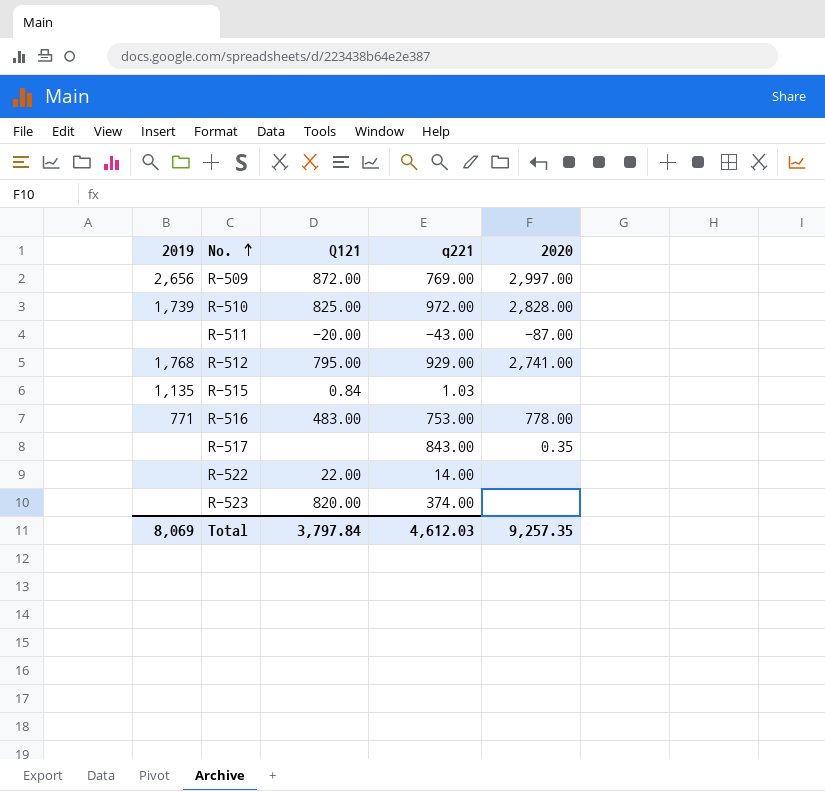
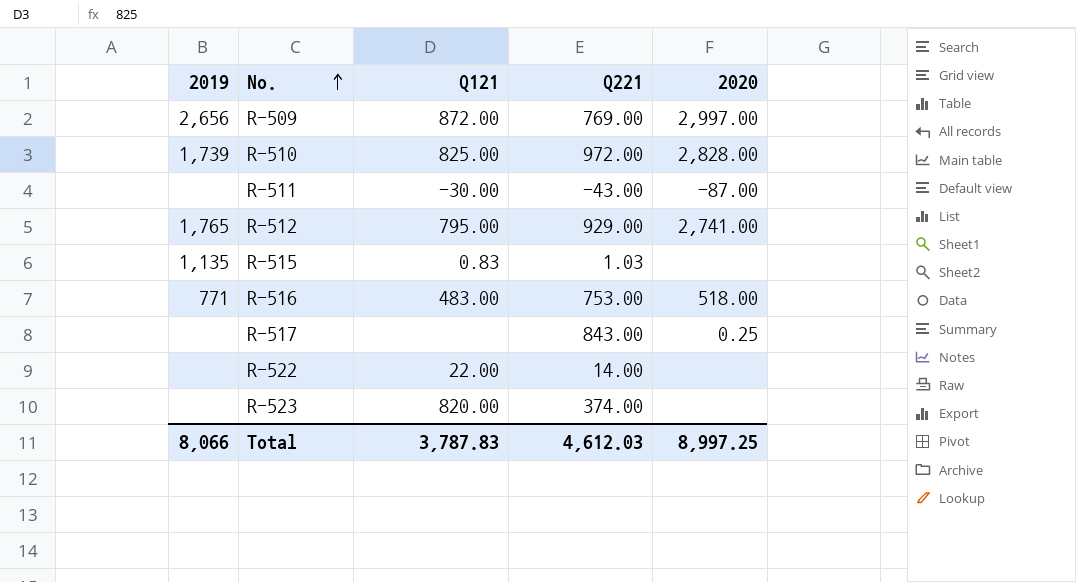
column name: q221 -> Q221
R-511 | Q121: -20.00 -> -30.00
R-512 | 2019: 1,768 -> 1,765
R-515 | Q121: 0.84 -> 0.83
R-516 | 2020: 778.00 -> 518.00
R-517 | 2020: 0.35 -> 0.25
Total | 2019: 8,069 -> 8,066
Total | Q121: 3,797.84 -> 3,787.83
Total | 2020: 9,257.35 -> 8,997.25

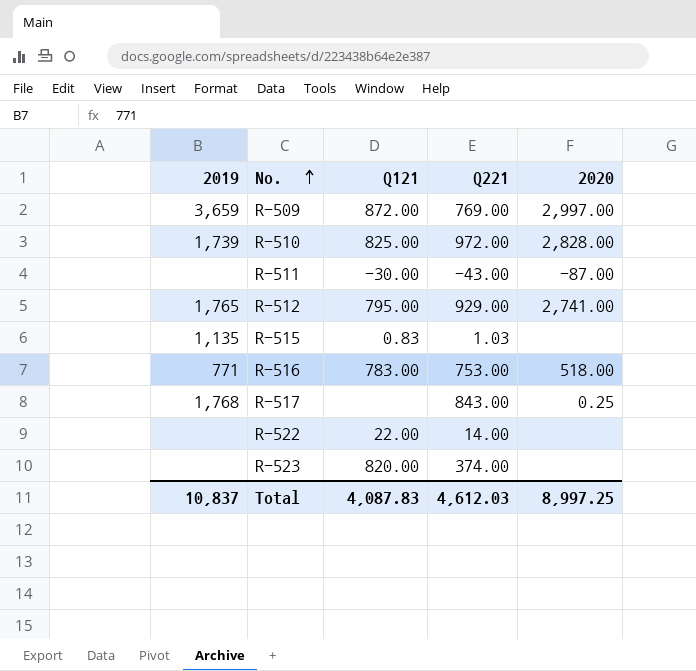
R-509 | 2019: 2,656 -> 3,659
R-516 | Q121: 483.00 -> 783.00
R-517 | 2019: none -> 1,768
Total | 2019: 8,066 -> 10,837
Total | Q121: 3,787.83 -> 4,087.83

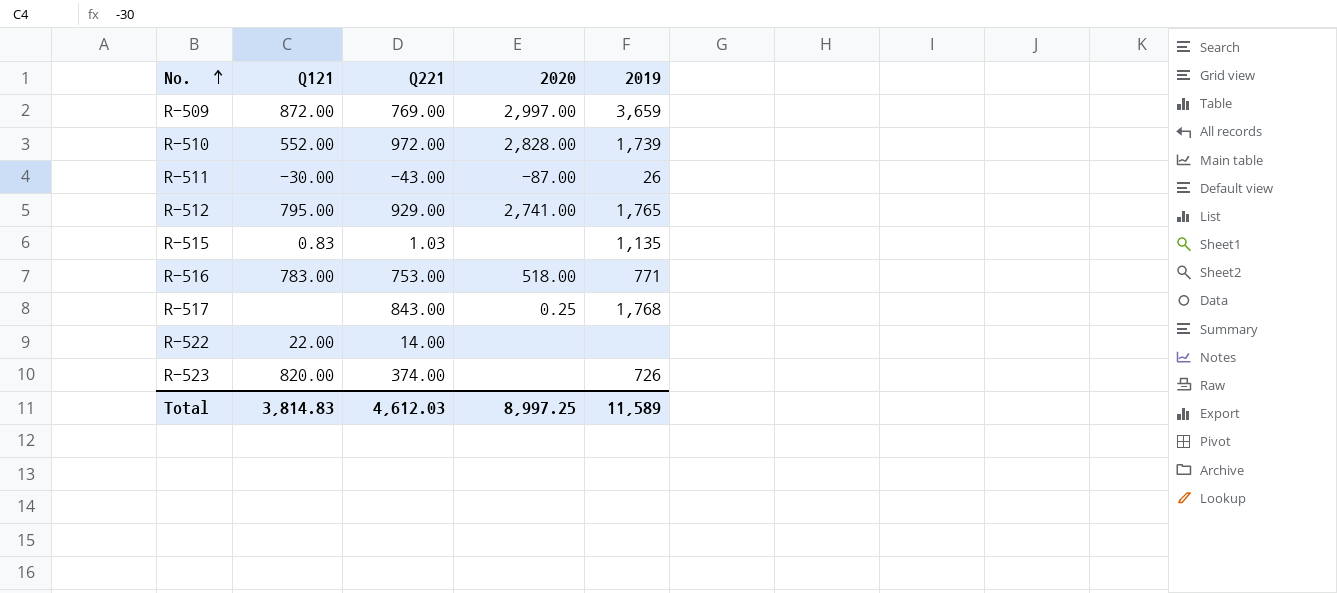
column 2019 | position: 1 -> 5
R-510 | Q121: 825.00 -> 552.00
R-511 | 2019: none -> 26
R-523 | 2019: none -> 726
Total | Q121: 4,087.83 -> 3,814.83
Total | 2019: 10,837 -> 11,589

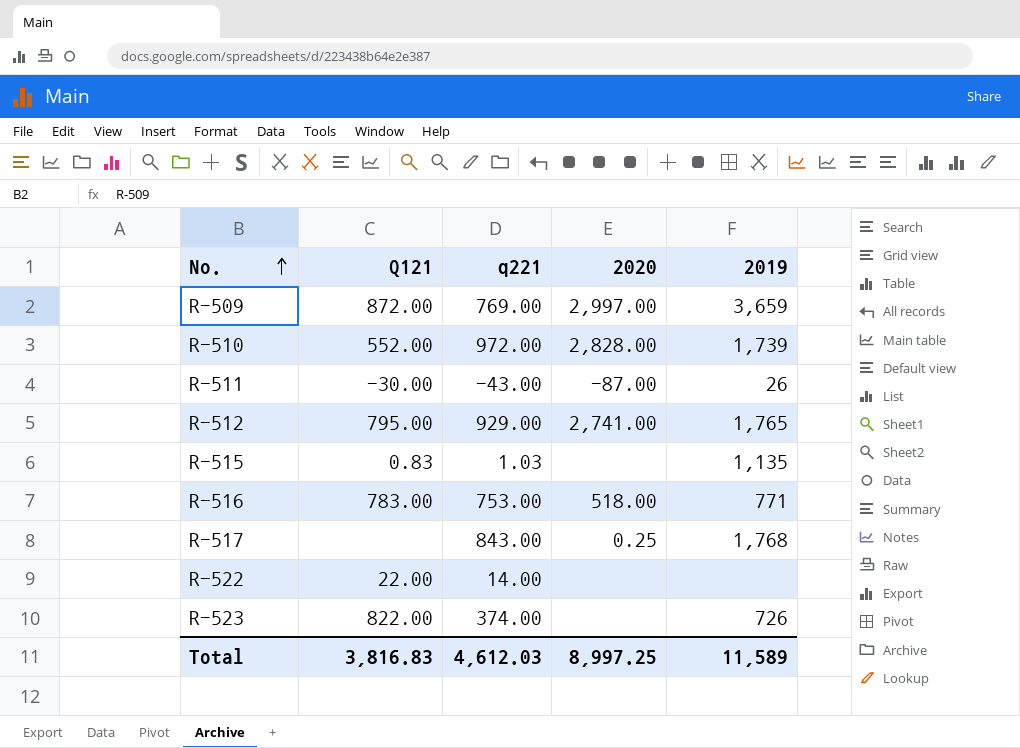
column name: Q221 -> q221
R-523 | Q121: 820.00 -> 822.00
Total | Q121: 3,814.83 -> 3,816.83

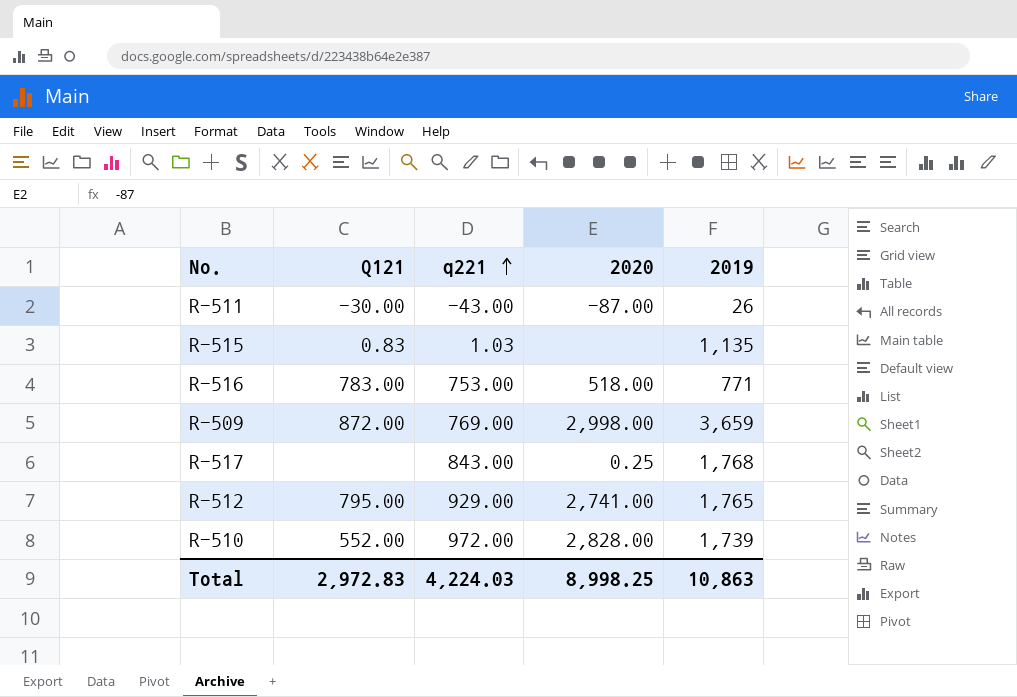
row order: No. ascending -> q221 ascending
row R-522: 22.00 | 14.00 | none | none -> none
row R-523: 822.00 | 374.00 | none | 726 -> none
R-509 | 2020: 2,997.00 -> 2,998.00
Total | Q121: 3,816.83 -> 2,972.83
Total | q221: 4,612.03 -> 4,224.03
Total | 2020: 8,997.25 -> 8,998.25
Total | 2019: 11,589 -> 10,863

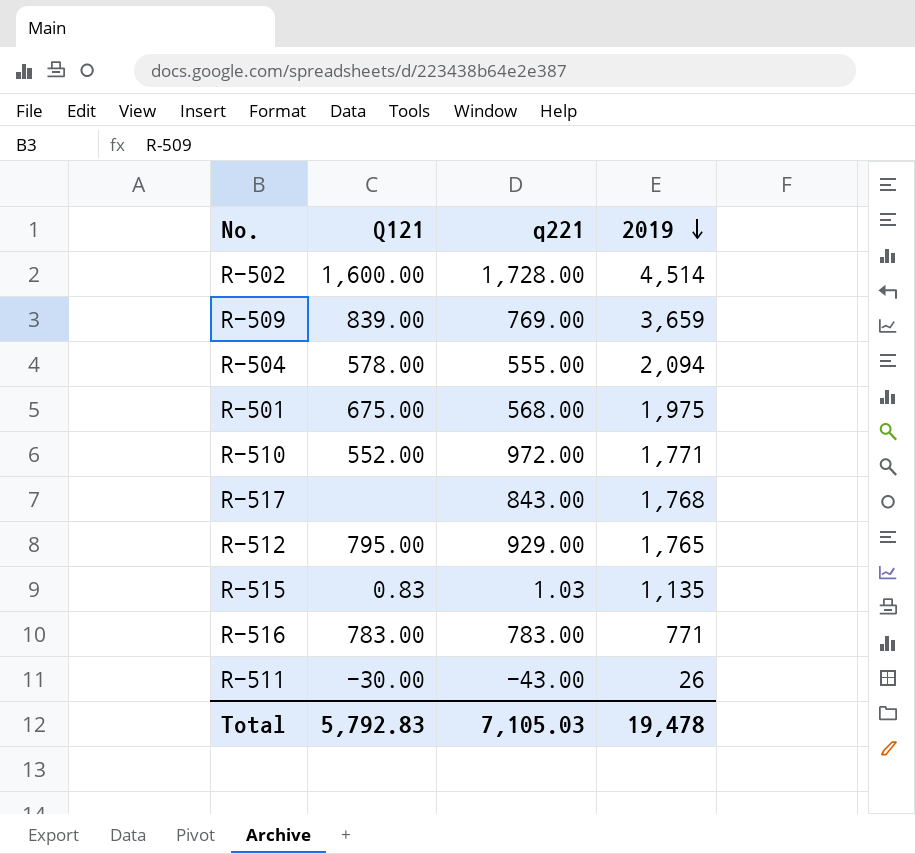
row order: q221 ascending -> 2019 descending
column 2020 | position: 4 -> none
row R-502: none -> 1,600.00 | 1,728.00 | 4,514
R-509 | Q121: 872.00 -> 839.00
row R-504: none -> 578.00 | 555.00 | 2,094
row R-501: none -> 675.00 | 568.00 | 1,975
R-510 | 2019: 1,739 -> 1,771
R-516 | q221: 753.00 -> 783.00
Total | Q121: 2,972.83 -> 5,792.83
Total | q221: 4,224.03 -> 7,105.03
Total | 2019: 10,863 -> 19,478

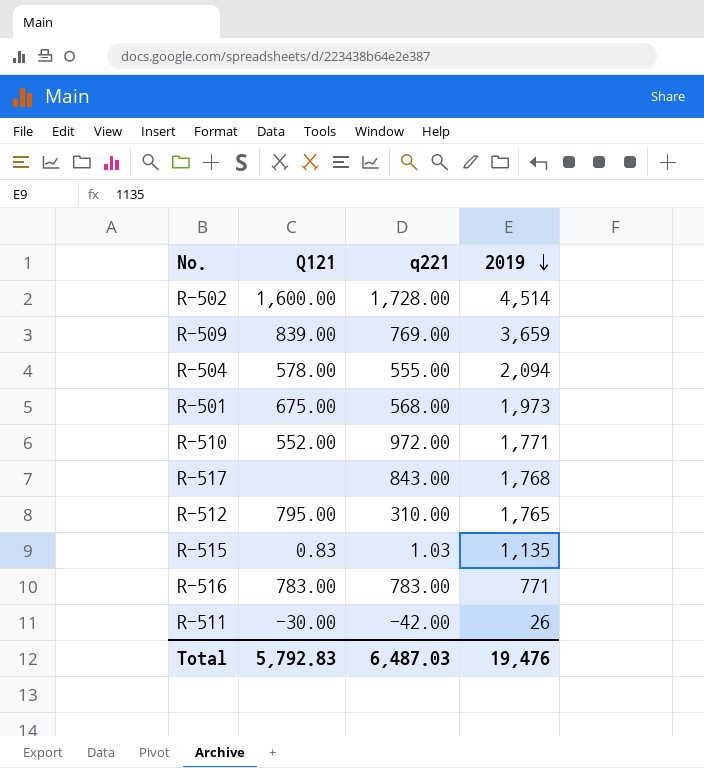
R-501 | 2019: 1,975 -> 1,973
R-512 | q221: 929.00 -> 310.00
R-511 | q221: -43.00 -> -42.00
Total | q221: 7,105.03 -> 6,487.03
Total | 2019: 19,478 -> 19,476

